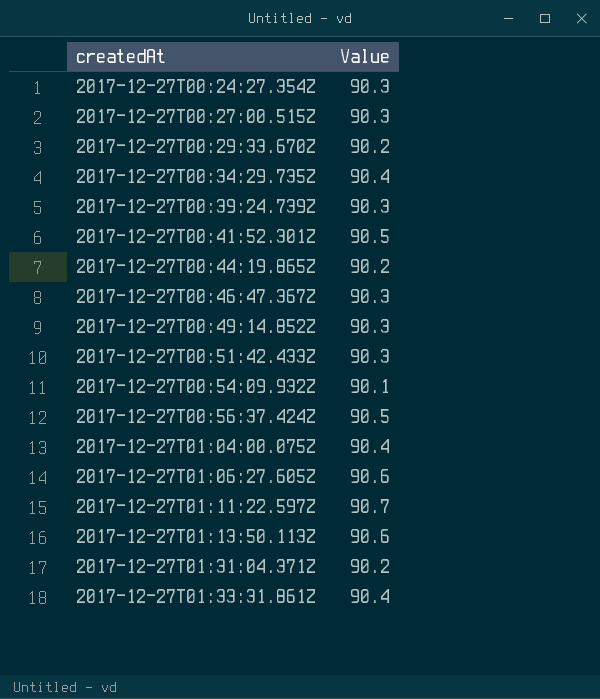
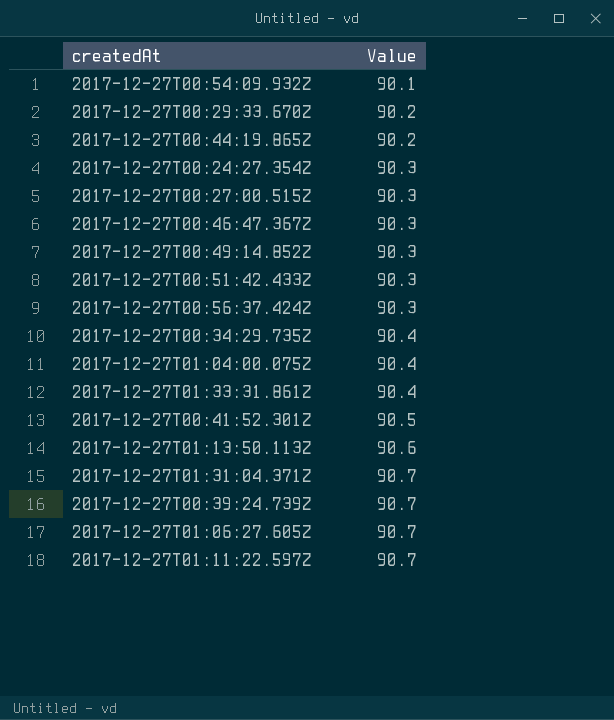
row order: createdAt ascending -> Value ascending
2017-12-27T00:56:37.424Z | Value: 90.5 -> 90.3
2017-12-27T01:31:04.371Z | Value: 90.2 -> 90.7
2017-12-27T00:39:24.739Z | Value: 90.3 -> 90.7
2017-12-27T01:06:27.605Z | Value: 90.6 -> 90.7

